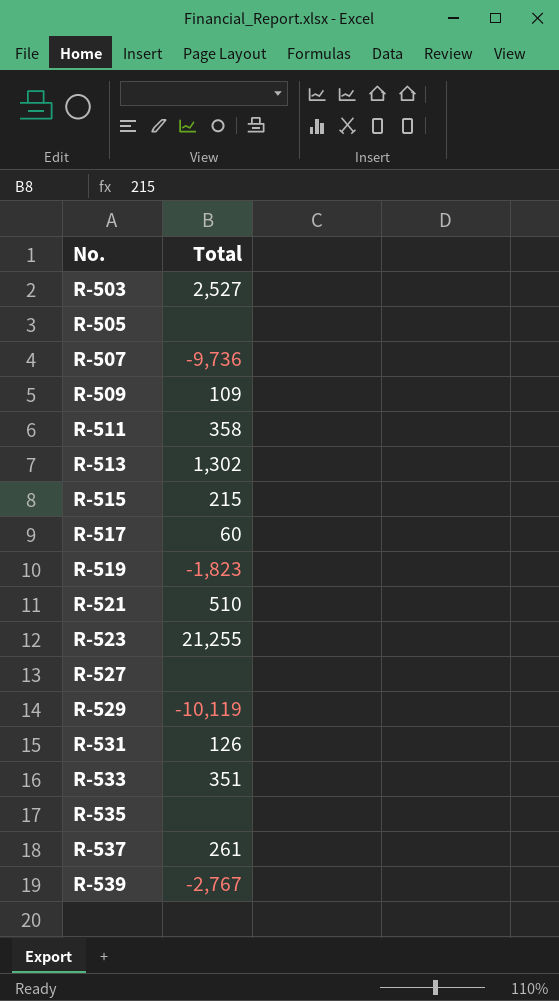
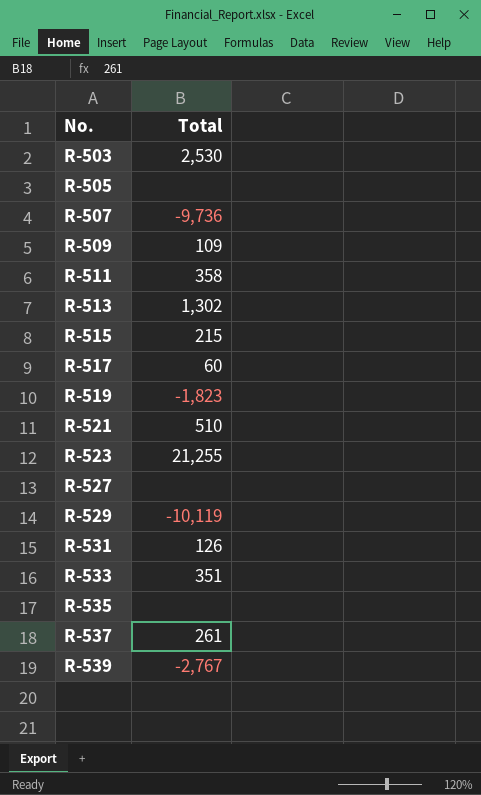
R-503 | Total: 2,527 -> 2,530

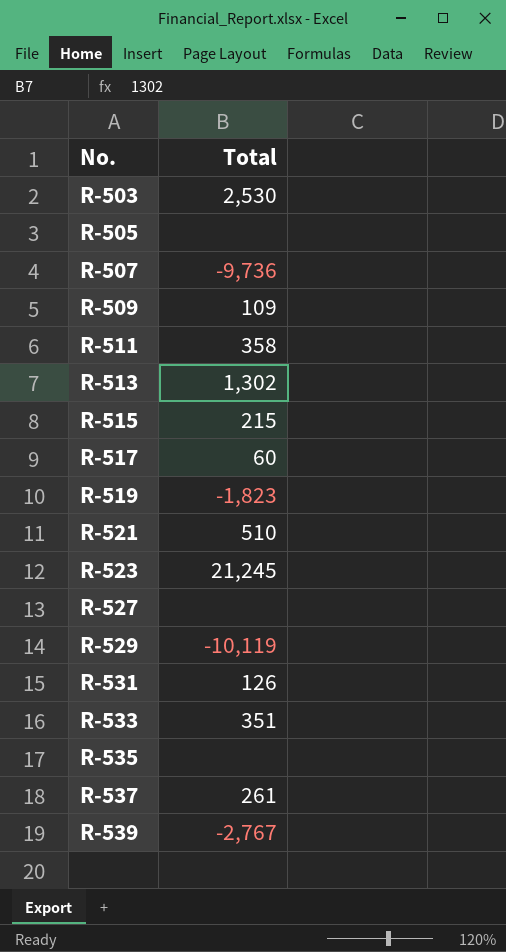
R-523 | Total: 21,255 -> 21,245

